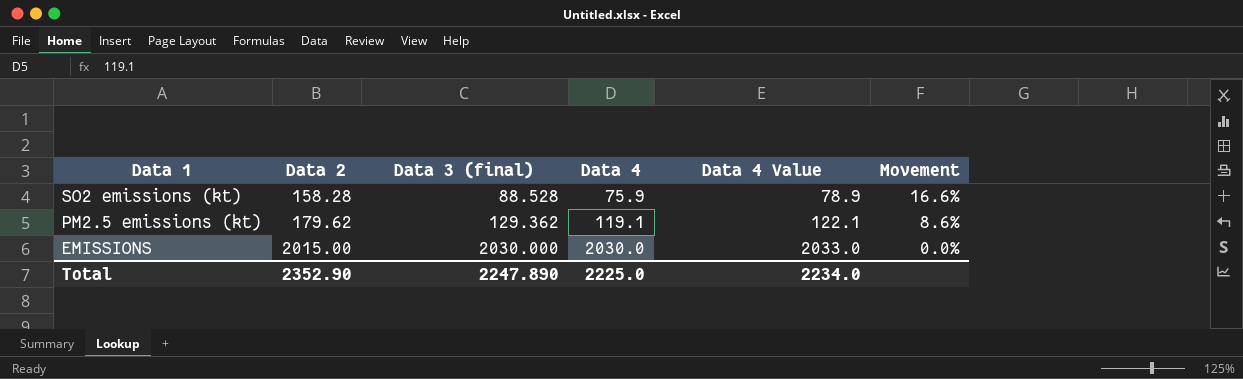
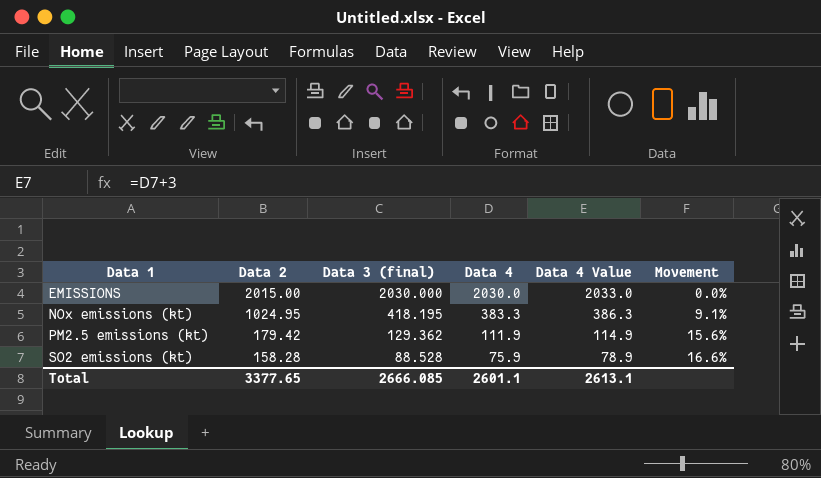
row order: Data 1 descending -> Data 1 ascending
row NOx emissions (kt): none -> 1024.95 | 418.195 | 383.3 | 386.3 | 9.1%
PM2.5 emissions (kt) | Data 2: 179.62 -> 179.42
PM2.5 emissions (kt) | Data 4: 119.1 -> 111.9
PM2.5 emissions (kt) | Data 4 Value: 122.1 -> 114.9
PM2.5 emissions (kt) | Movement: 8.6% -> 15.6%
Total | Data 2: 2352.90 -> 3377.65
Total | Data 3 (final): 2247.890 -> 2666.085
Total | Data 4: 2225.0 -> 2601.1
Total | Data 4 Value: 2234.0 -> 2613.1

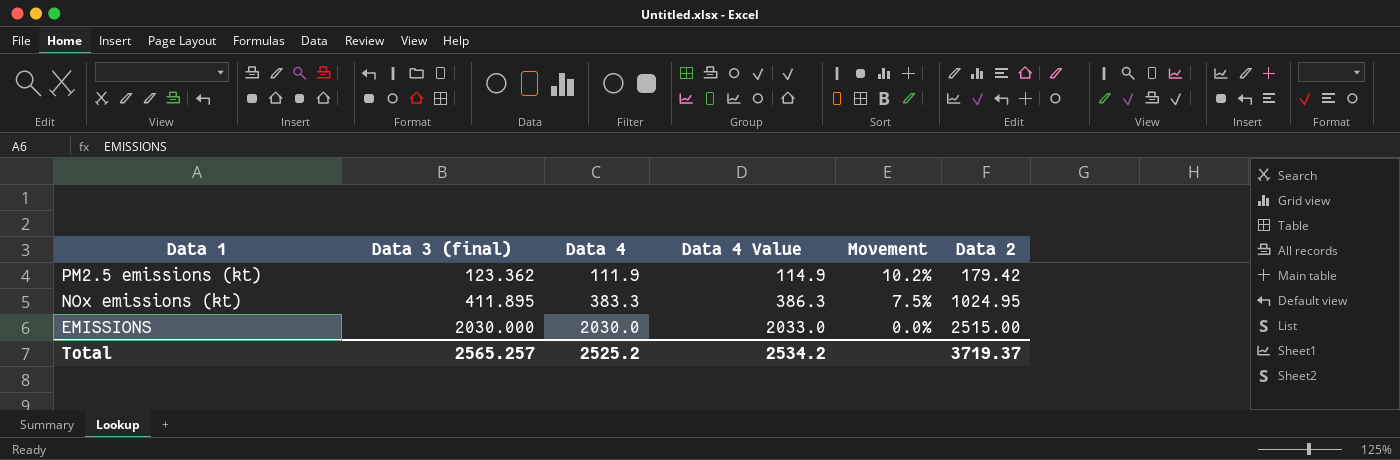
row order: Data 1 ascending -> Data 1 descending
column Data 2 | position: 2 -> 6
row SO2 emissions (kt): 158.28 | 88.528 | 75.9 | 78.9 | 16.6% -> none
PM2.5 emissions (kt) | Data 3 (final): 129.362 -> 123.362
PM2.5 emissions (kt) | Movement: 15.6% -> 10.2%
NOx emissions (kt) | Data 3 (final): 418.195 -> 411.895
NOx emissions (kt) | Movement: 9.1% -> 7.5%
EMISSIONS | Data 2: 2015.00 -> 2515.00
Total | Data 3 (final): 2666.085 -> 2565.257
Total | Data 4: 2601.1 -> 2525.2
Total | Data 4 Value: 2613.1 -> 2534.2
Total | Data 2: 3377.65 -> 3719.37

